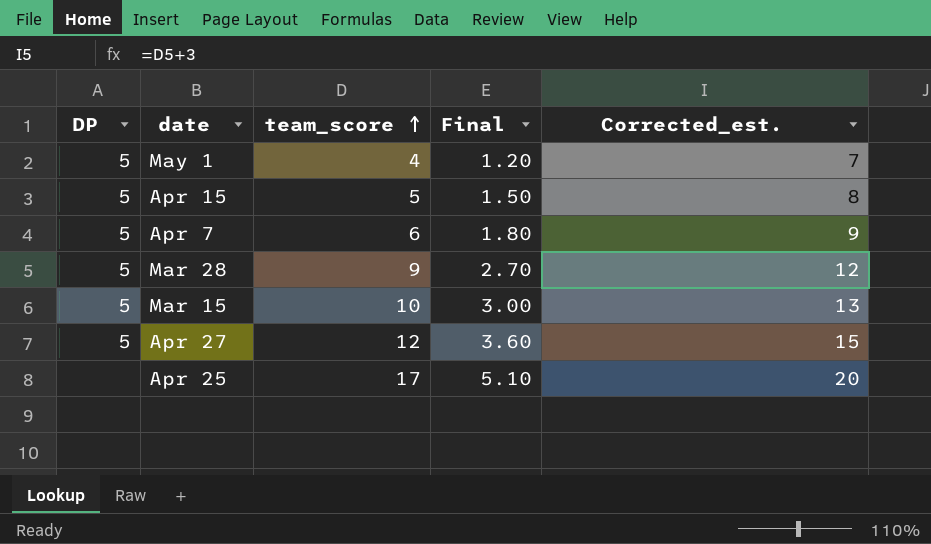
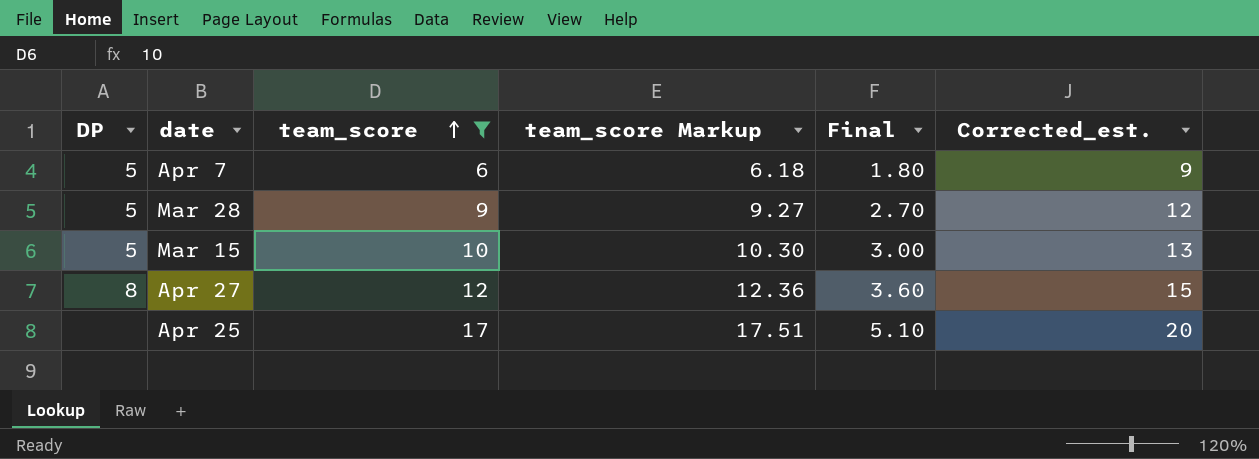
filter: none -> team_score >= 6
column team_score Markup | formula: none -> [team_score] * 1.03
Apr 27 | DP: 5 -> 8

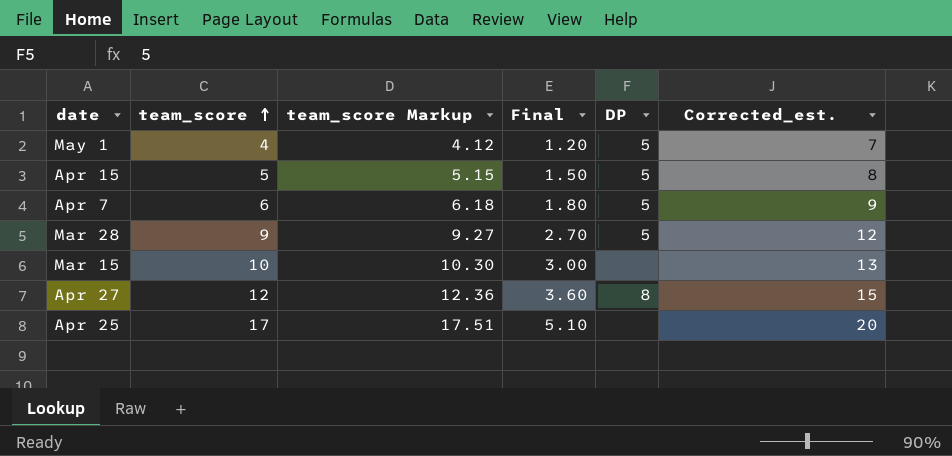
filter: team_score >= 6 -> none
column DP | position: 1 -> 5
Mar 15 | DP: 5 -> none

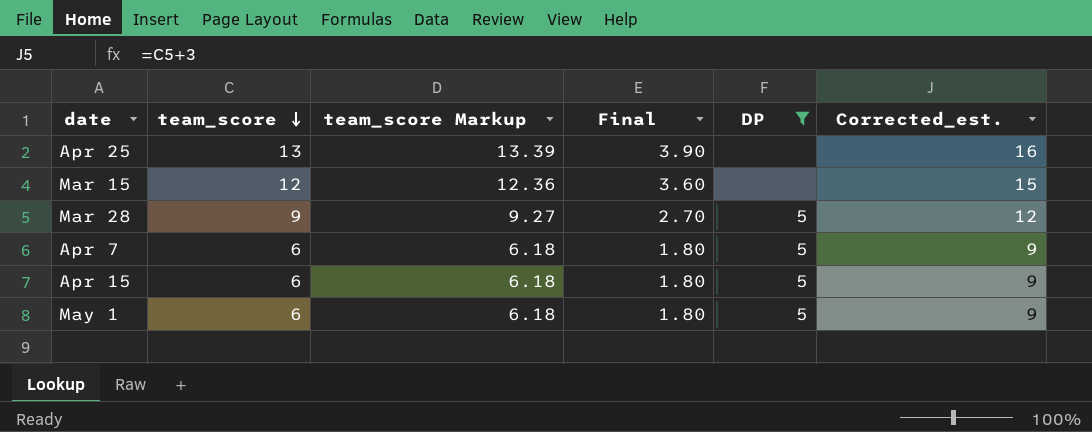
filter: none -> DP != 8
row order: team_score ascending -> team_score descending
Apr 25 | team_score: 17 -> 13
Apr 25 | team_score Markup: 17.51 -> 13.39
Apr 25 | Final: 5.10 -> 3.90
Apr 25 | Corrected_est.: 20 -> 16
Mar 15 | team_score: 10 -> 12
Mar 15 | team_score Markup: 10.30 -> 12.36
Mar 15 | Final: 3.00 -> 3.60
Mar 15 | Corrected_est.: 13 -> 15
Apr 15 | team_score: 5 -> 6
Apr 15 | team_score Markup: 5.15 -> 6.18
Apr 15 | Final: 1.50 -> 1.80
Apr 15 | Corrected_est.: 8 -> 9
May 1 | team_score: 4 -> 6
May 1 | team_score Markup: 4.12 -> 6.18
May 1 | Final: 1.20 -> 1.80
May 1 | Corrected_est.: 7 -> 9

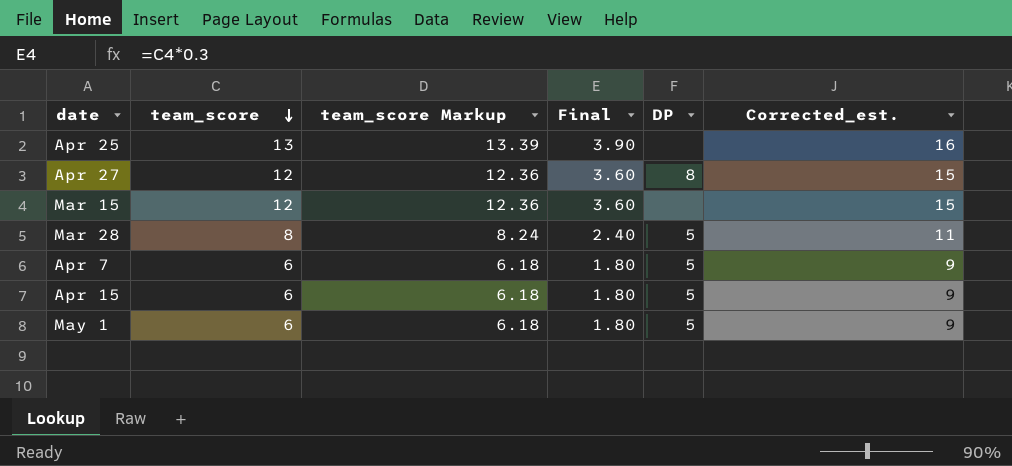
filter: DP != 8 -> none
Mar 28 | team_score: 9 -> 8
Mar 28 | team_score Markup: 9.27 -> 8.24
Mar 28 | Final: 2.70 -> 2.40
Mar 28 | Corrected_est.: 12 -> 11

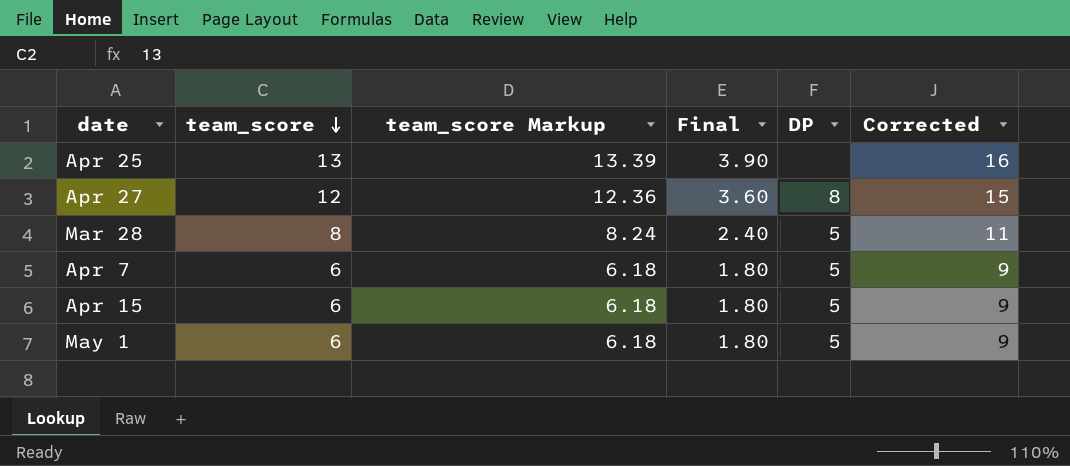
column name: Corrected_est. -> Corrected
row Mar 15: 12 | 12.36 | 3.60 | none | 15 -> none

